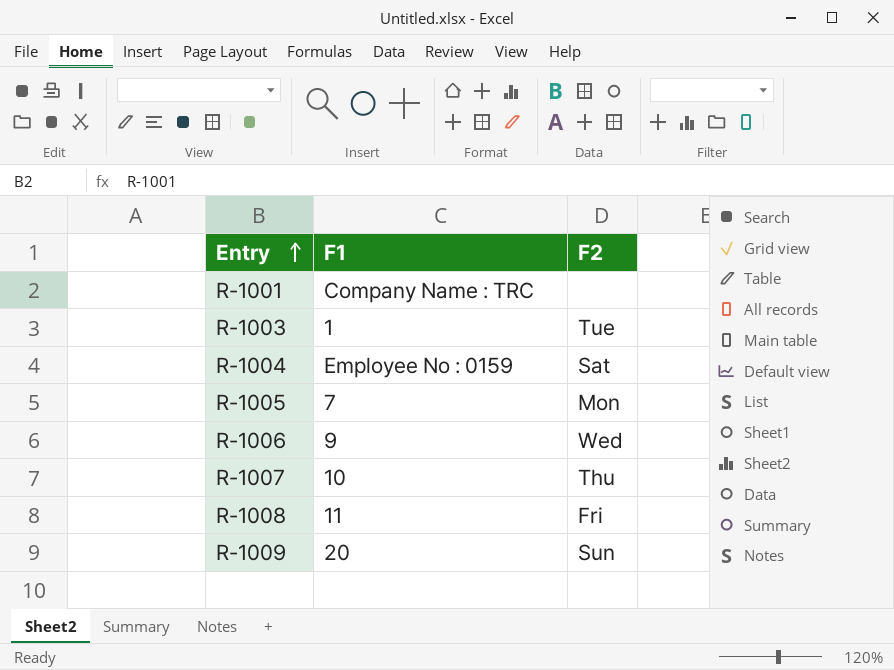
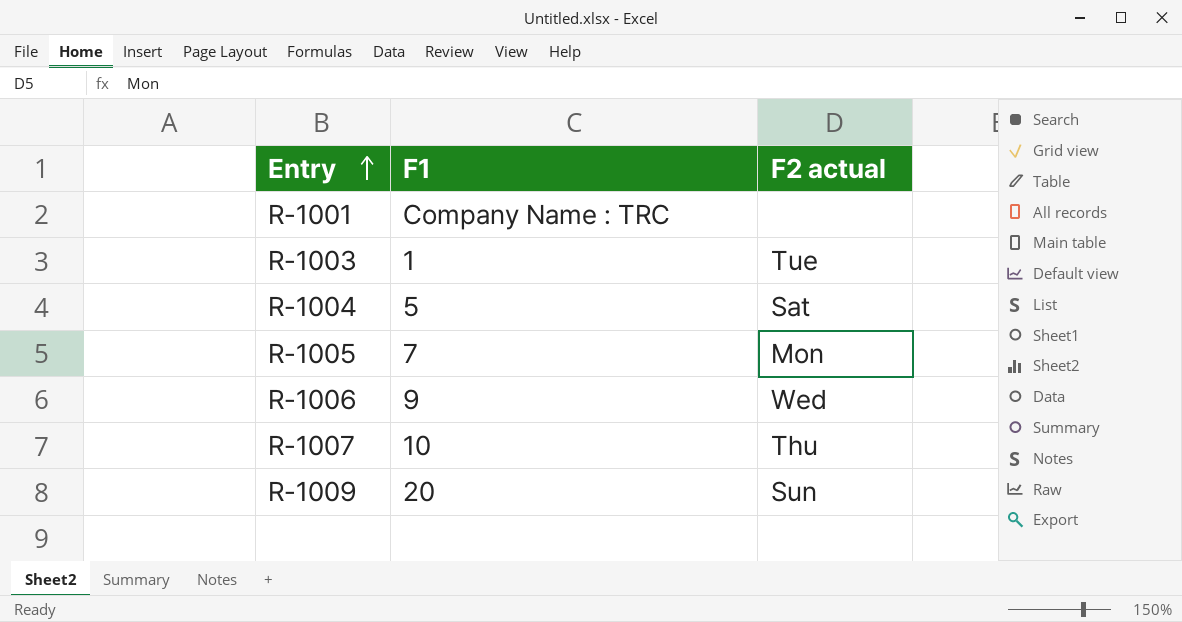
column name: F2 -> F2 actual
row R-1008: 11 | Fri -> none
R-1004 | F1: Employee No : 0159 -> 5

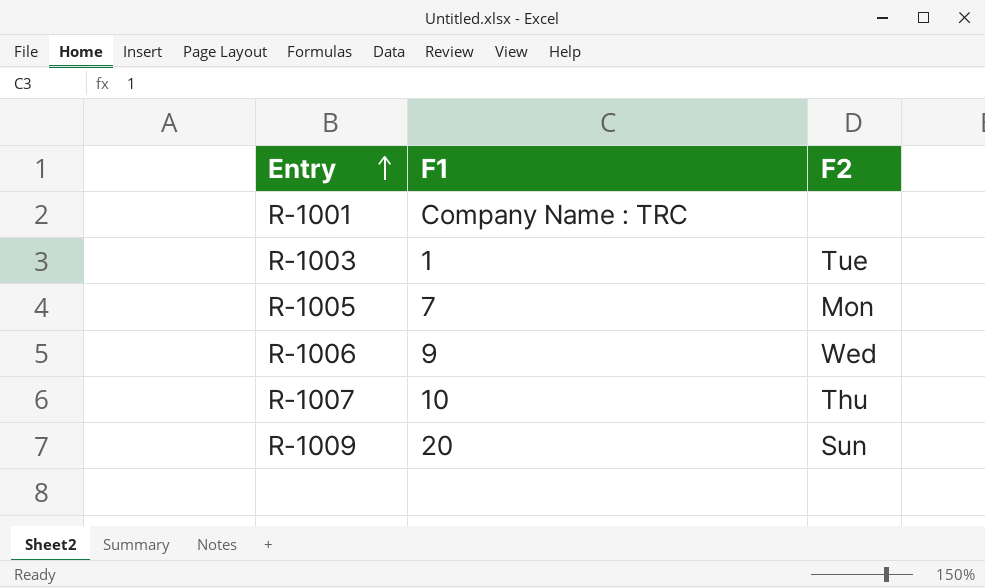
column name: F2 actual -> F2
row R-1004: 5 | Sat -> none

